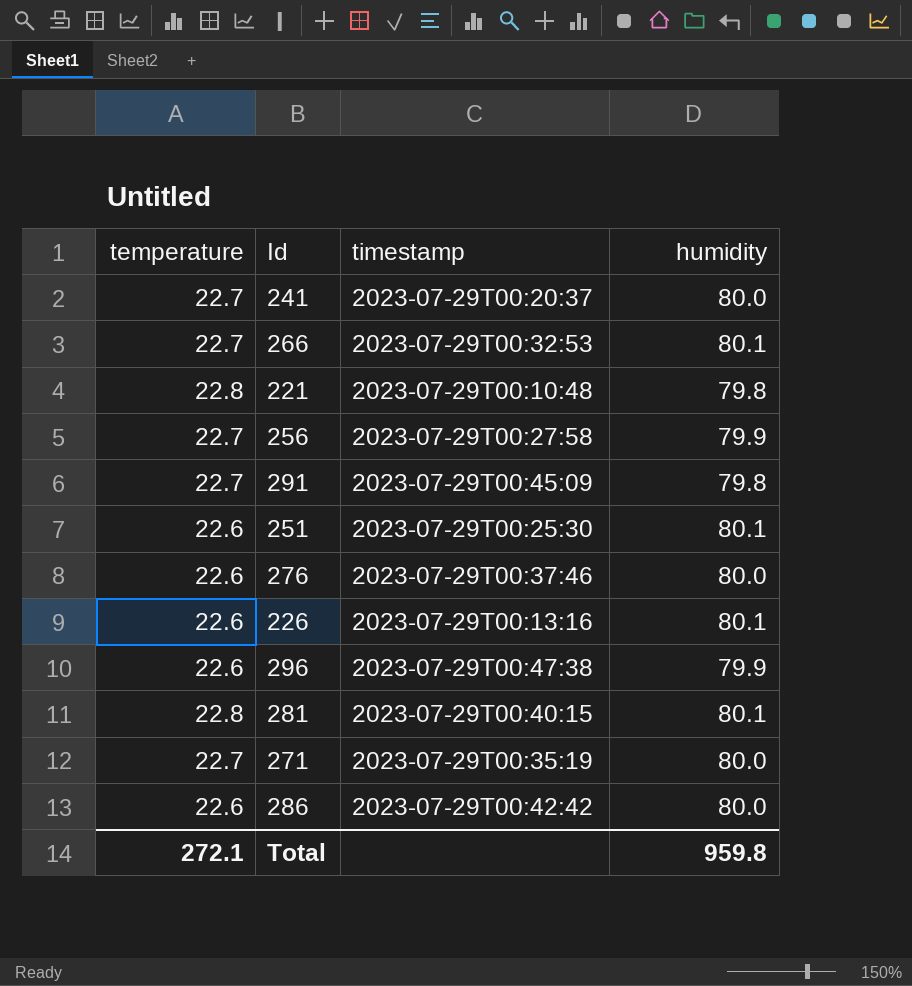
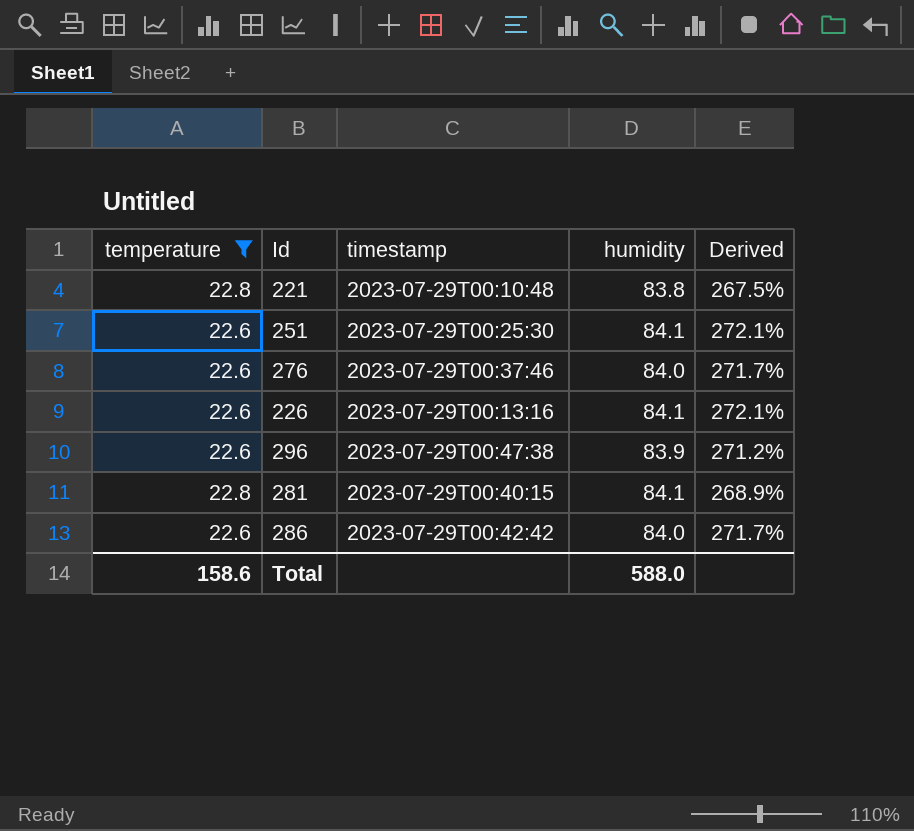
filter: none -> temperature != 22.7
column Derived | formula: none -> ([humidity] - [temperature]) / [temperature]
221 | humidity: 79.8 -> 83.8
251 | humidity: 80.1 -> 84.1
276 | humidity: 80.0 -> 84.0
226 | humidity: 80.1 -> 84.1
296 | humidity: 79.9 -> 83.9
281 | humidity: 80.1 -> 84.1
286 | humidity: 80.0 -> 84.0
Total | temperature: 272.1 -> 158.6
Total | humidity: 959.8 -> 588.0

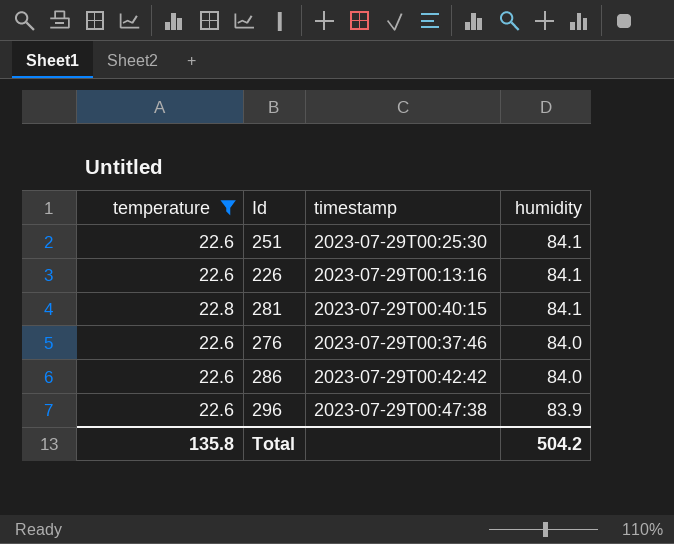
row order: none -> humidity descending
column Derived | formula: ([humidity] - [temperature]) / [temperature] -> none
row 221: 22.8 | 2023-07-29T00:10:48 | 83.8 | 267.5% -> none
Total | temperature: 158.6 -> 135.8
Total | humidity: 588.0 -> 504.2

